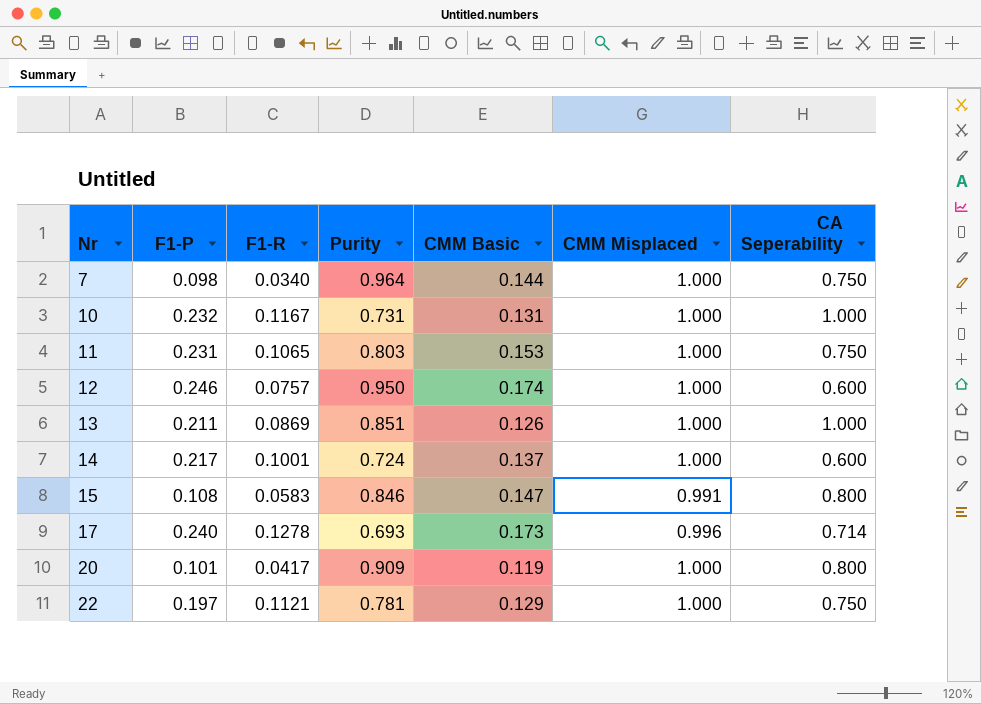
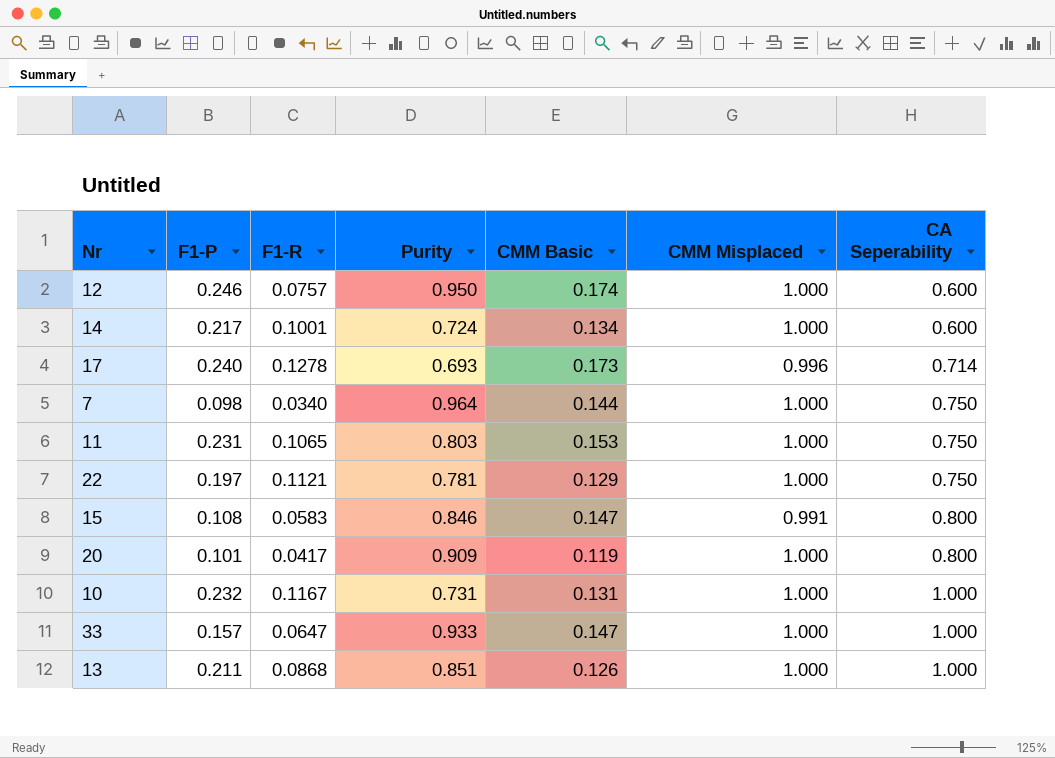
row order: Nr ascending -> CA Seperability ascending
14 | CMM Basic: 0.137 -> 0.134
row 33: none -> 0.157 | 0.0647 | 0.933 | 0.147 | 1.000 | 1.000
13 | F1-R: 0.0869 -> 0.0868

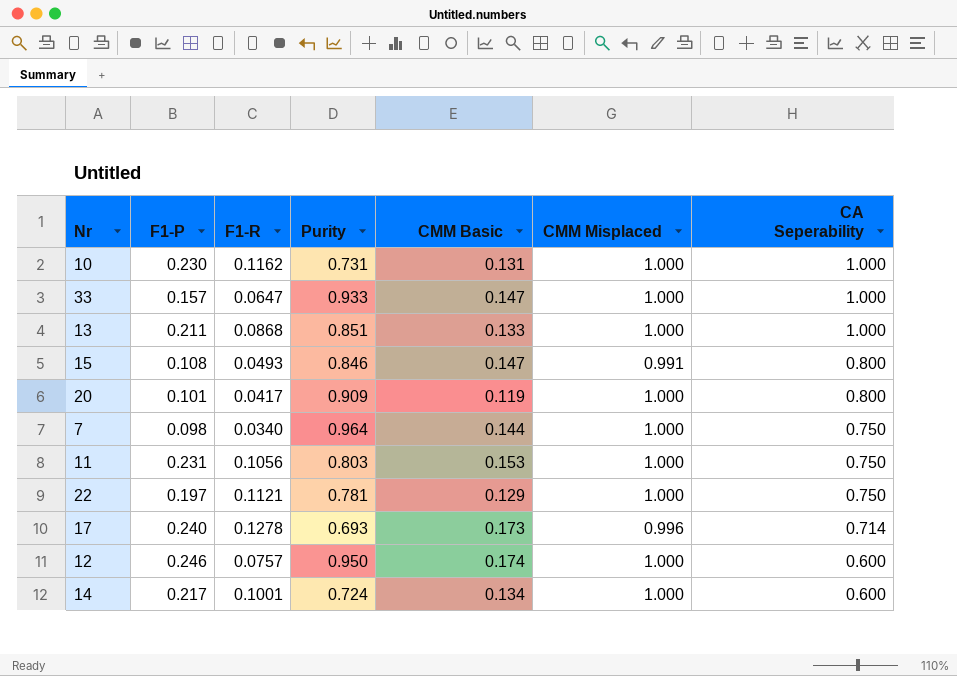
row order: CA Seperability ascending -> CA Seperability descending
10 | F1-P: 0.232 -> 0.230
10 | F1-R: 0.1167 -> 0.1162
13 | CMM Basic: 0.126 -> 0.133
15 | F1-R: 0.0583 -> 0.0493
11 | F1-R: 0.1065 -> 0.1056

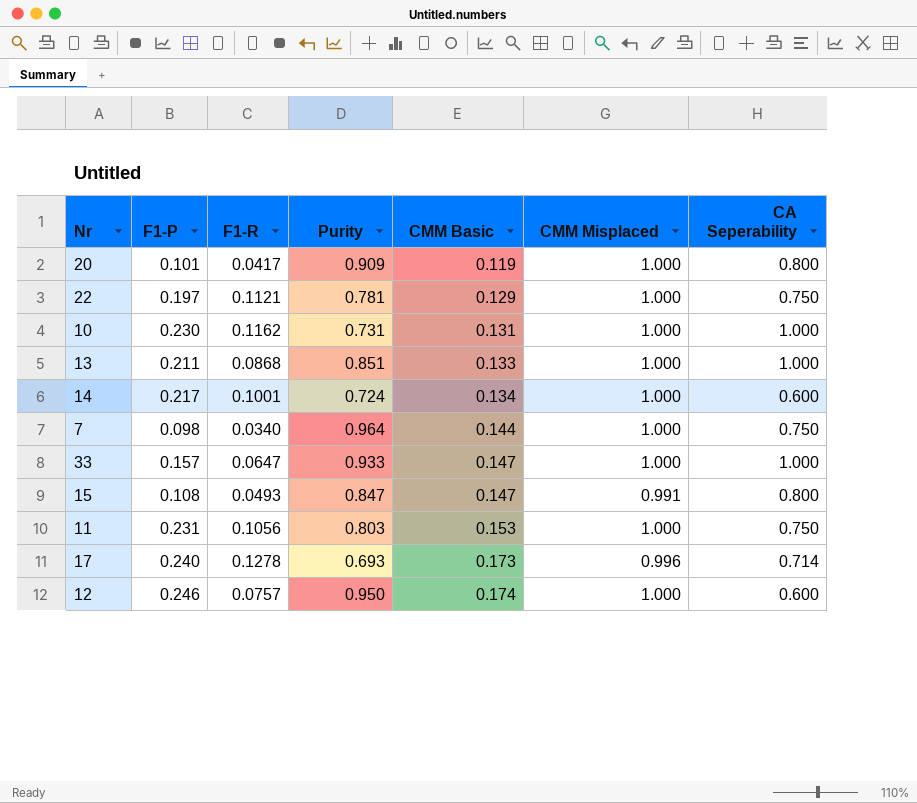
row order: CA Seperability descending -> CMM Basic ascending
15 | Purity: 0.846 -> 0.847

